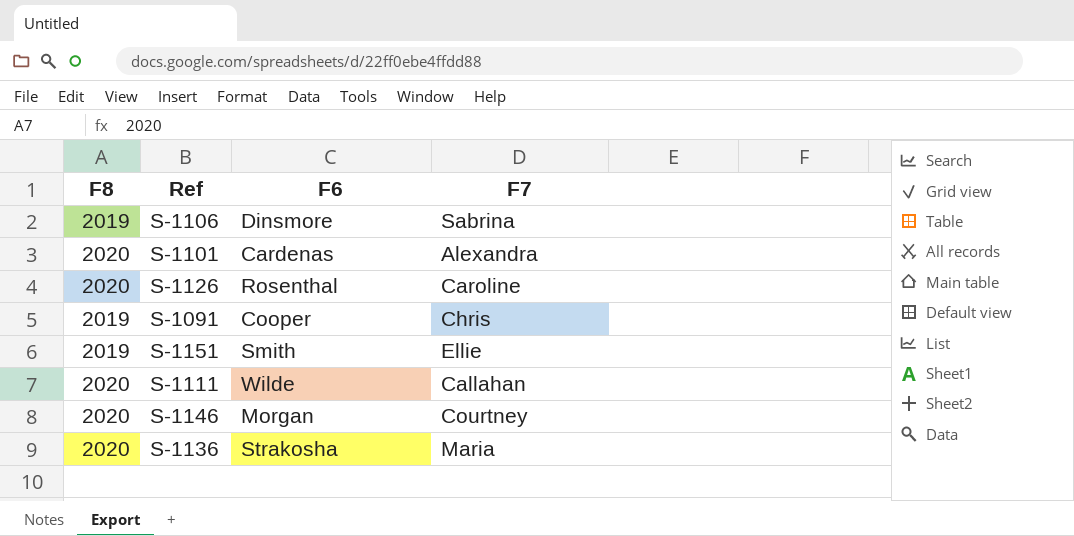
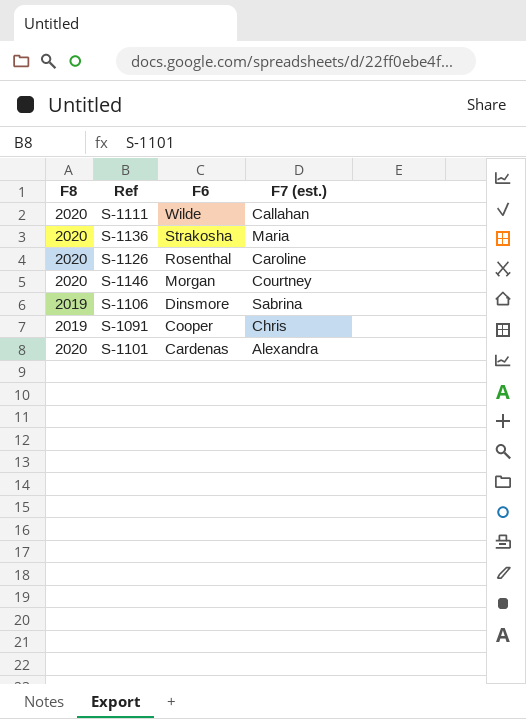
row order: none -> F6 descending
column name: F7 -> F7 (est.)
row S-1151: 2019 | Smith | Ellie -> none

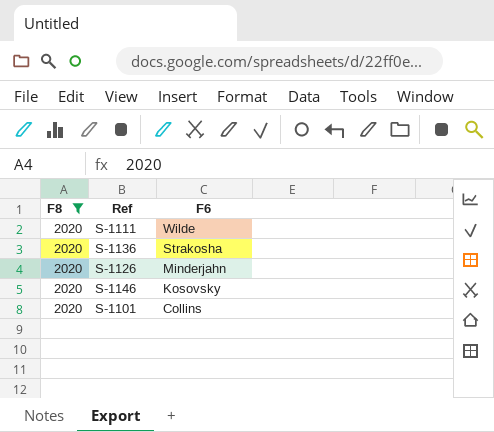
filter: none -> F8 = 2020
column F7 (est.) | position: 4 -> none
S-1126 | F6: Rosenthal -> Minderjahn
S-1146 | F6: Morgan -> Kosovsky
S-1101 | F6: Cardenas -> Collins

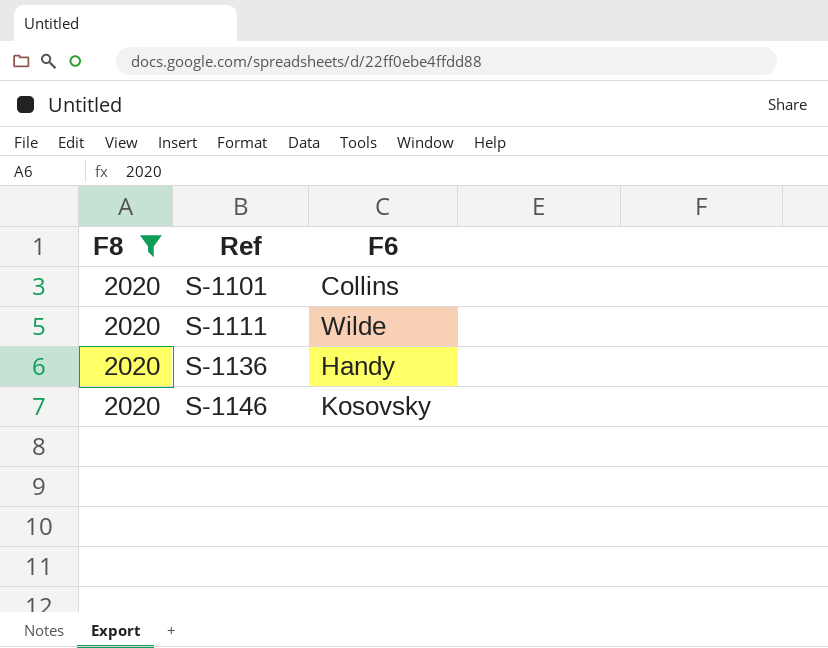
row order: F6 descending -> Ref ascending
row S-1126: 2020 | Minderjahn -> none
S-1136 | F6: Strakosha -> Handy

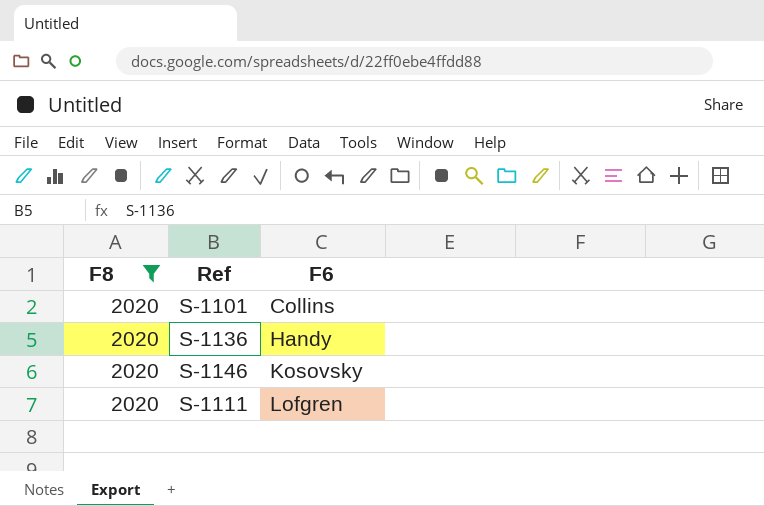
row order: Ref ascending -> F6 ascending
S-1111 | F6: Wilde -> Lofgren

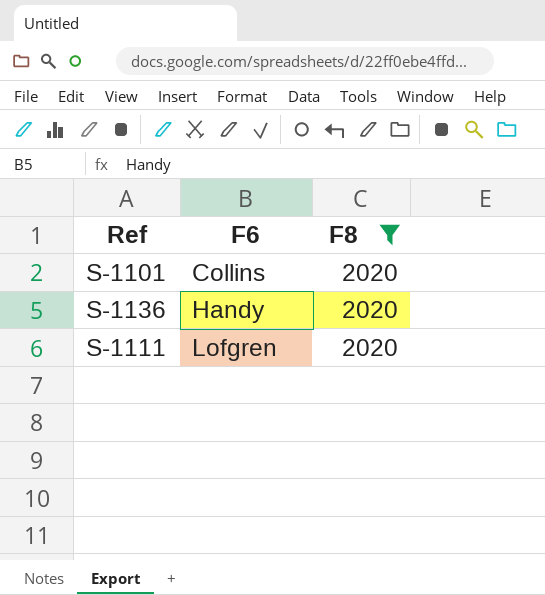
column F8 | position: 1 -> 3
row S-1146: 2020 | Kosovsky -> none

